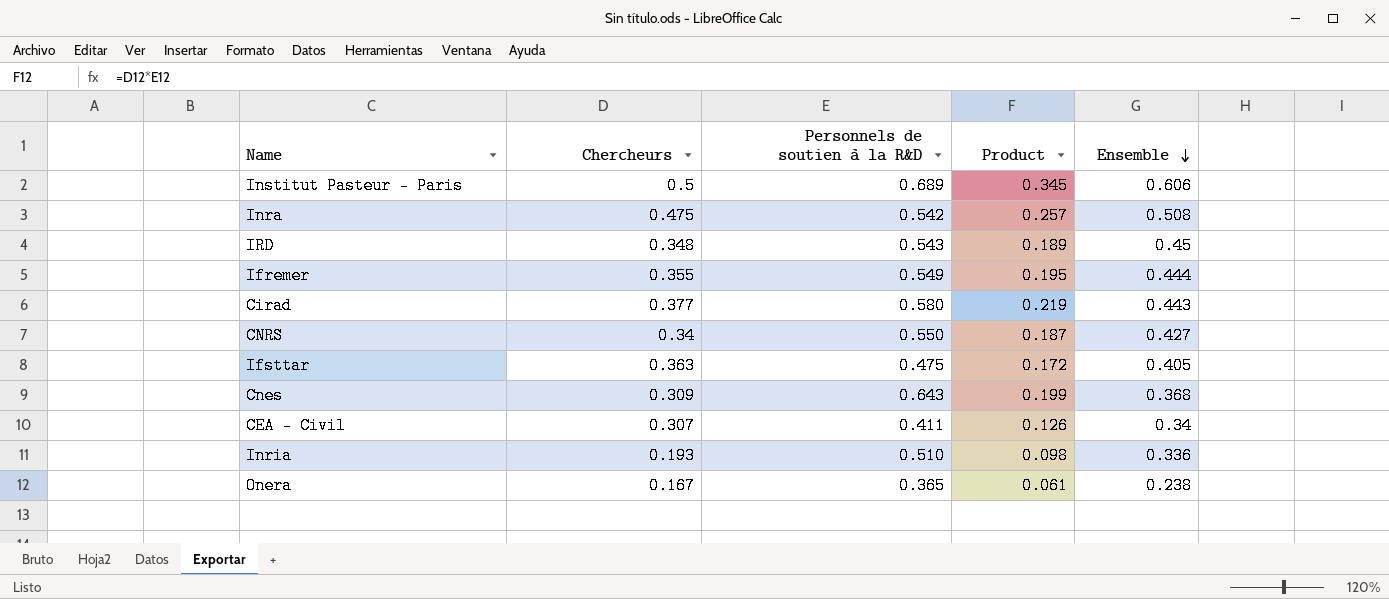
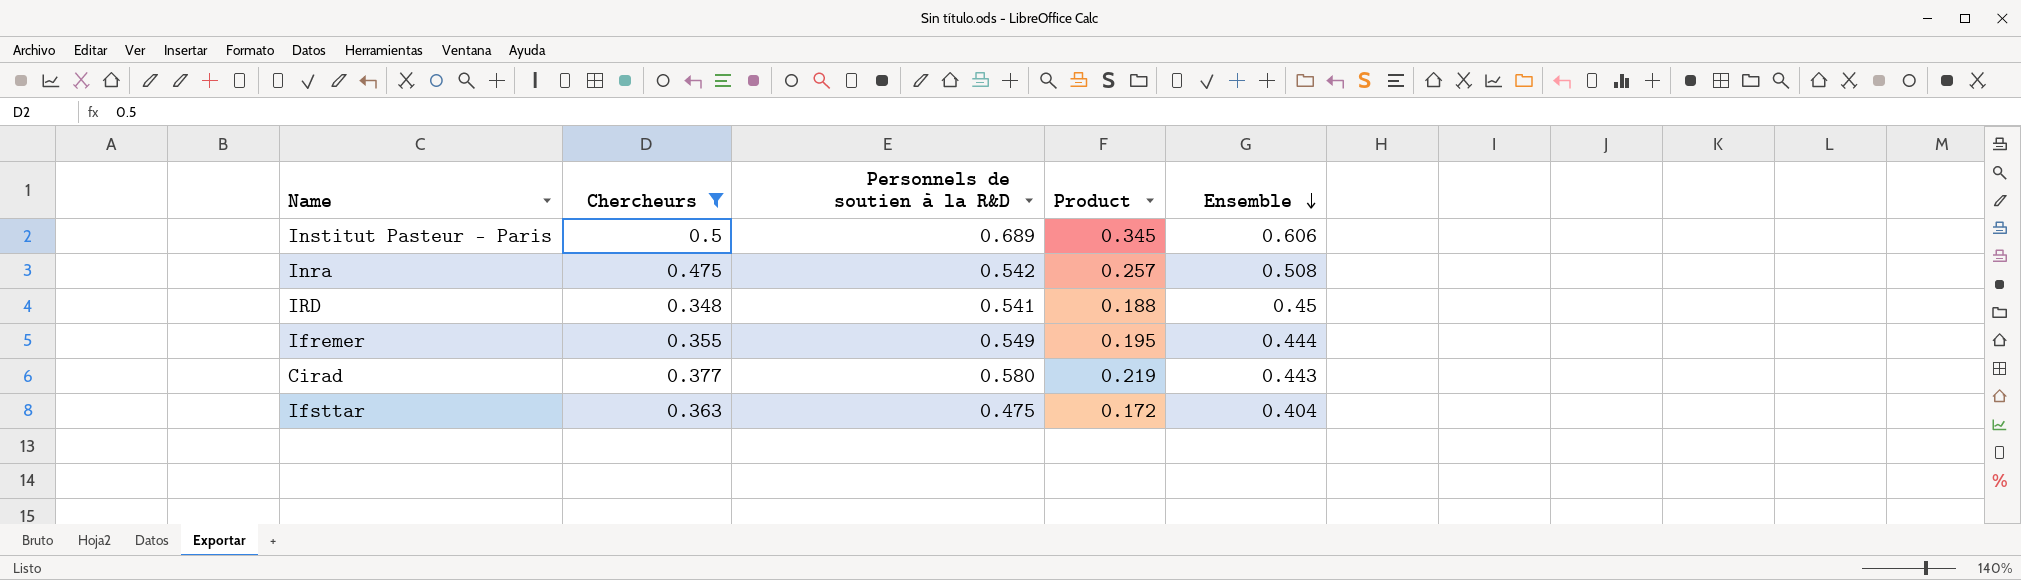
filter: none -> Chercheurs >= 0.348
IRD | Personnels de soutien à la R&D: 0.543 -> 0.541
IRD | Product: 0.189 -> 0.188
Ifsttar | Ensemble: 0.405 -> 0.404

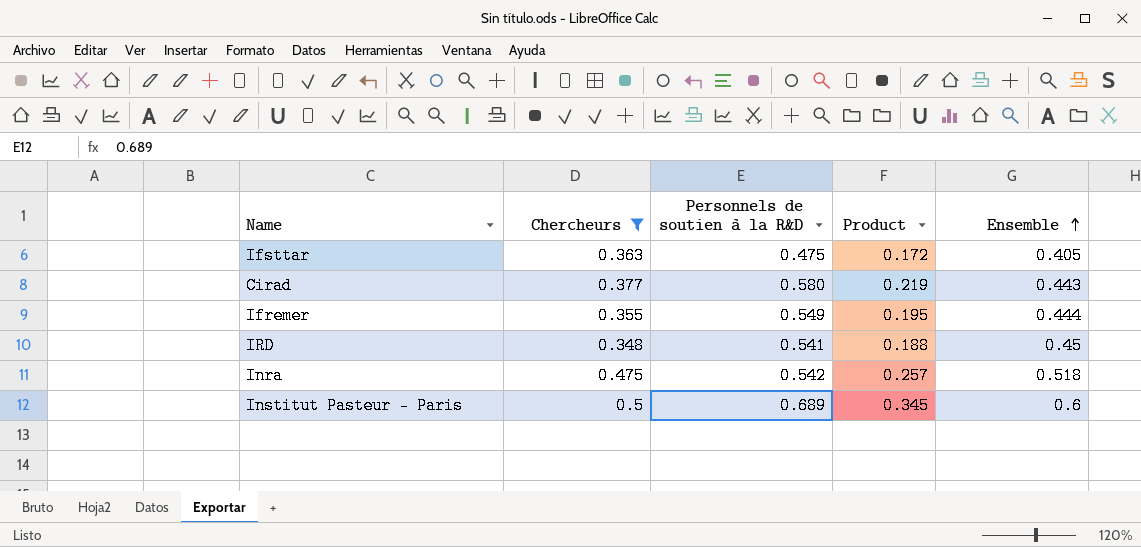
row order: Ensemble descending -> Ensemble ascending
Ifsttar | Ensemble: 0.404 -> 0.405
Inra | Ensemble: 0.508 -> 0.518
Institut Pasteur - Paris | Ensemble: 0.606 -> 0.6

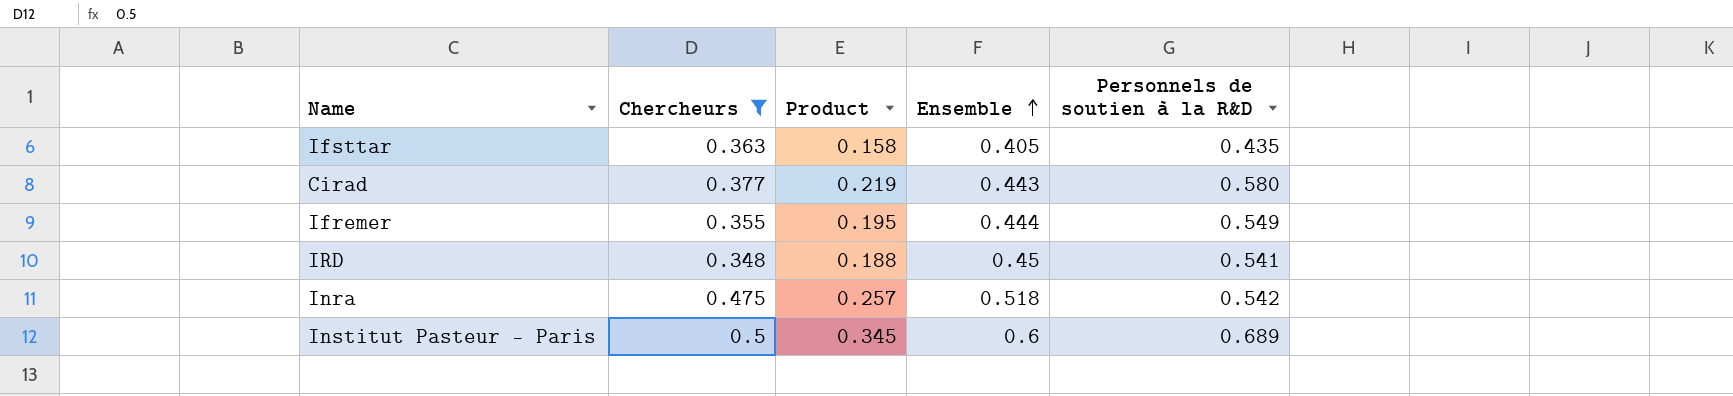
column Personnels de soutien à la R&D | position: 3 -> 5
Ifsttar | Product: 0.172 -> 0.158
Ifsttar | Personnels de soutien à la R&D: 0.475 -> 0.435

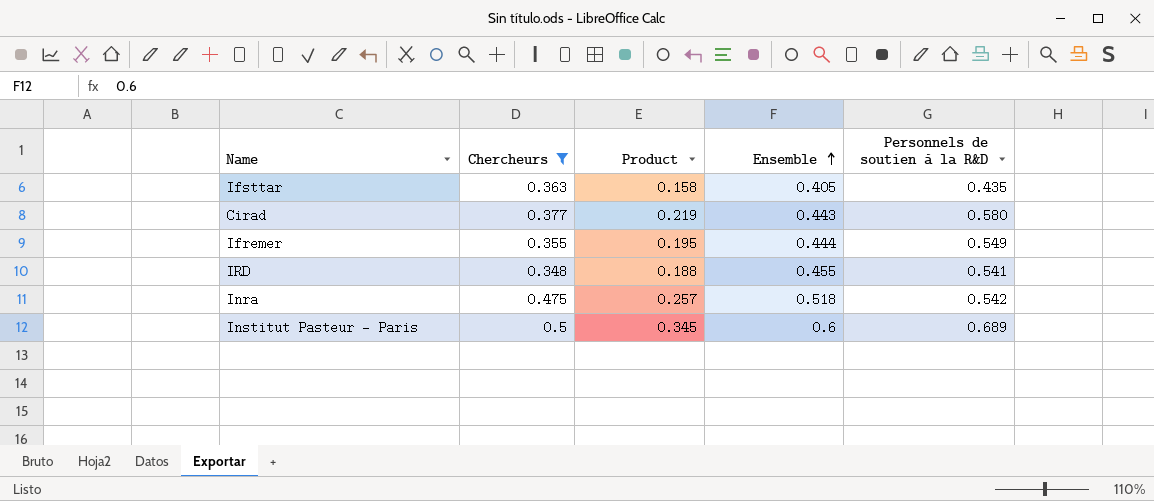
IRD | Ensemble: 0.45 -> 0.455

